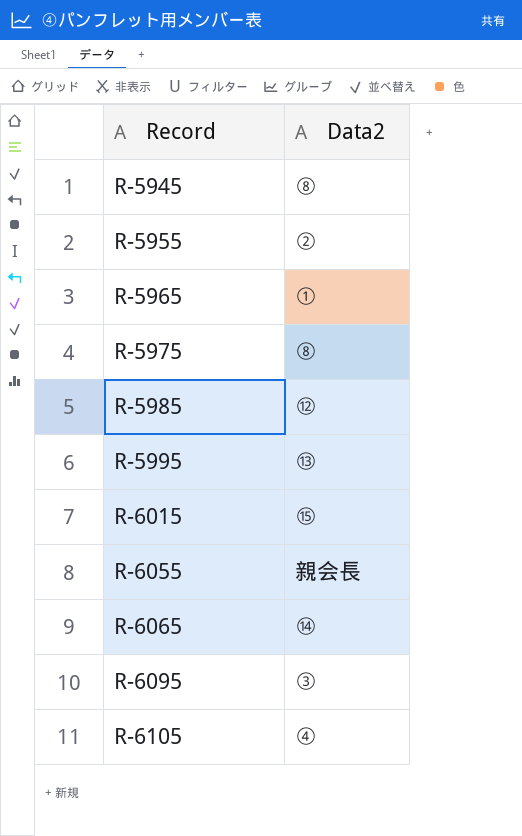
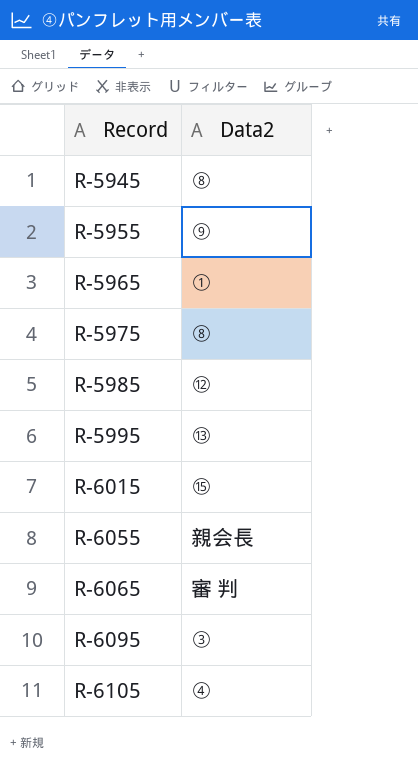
R-5955 | Data2: ② -> ⑨
R-6065 | Data2: ⑭ -> 審 判

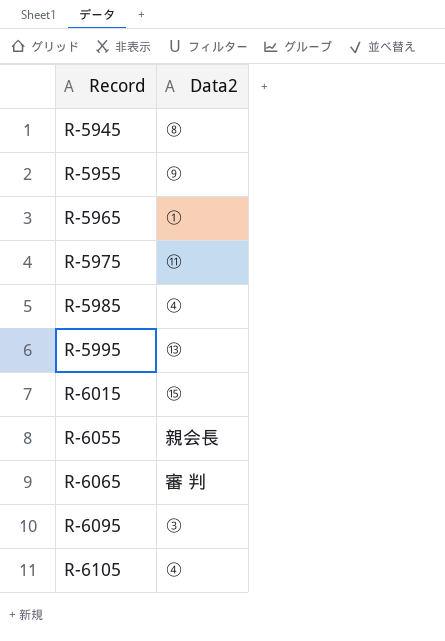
R-5975 | Data2: ⑧ -> ⑪
R-5985 | Data2: ⑫ -> ④

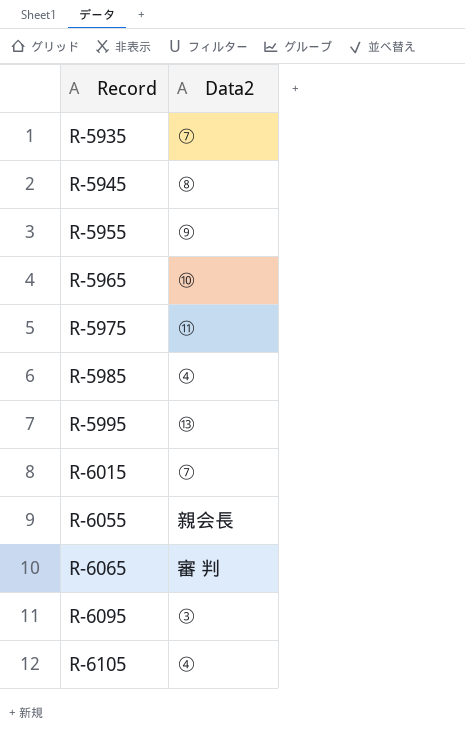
row R-5935: none -> ⑦
R-5965 | Data2: ① -> ⑩
R-6015 | Data2: ⑮ -> ⑦

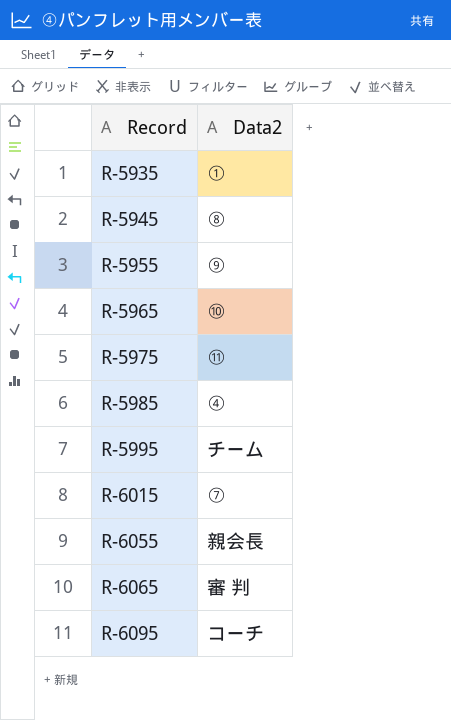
row R-6105: ④ -> none
R-5935 | Data2: ⑦ -> ①
R-5995 | Data2: ⑬ -> チーム
R-6095 | Data2: ③ -> コーチ

